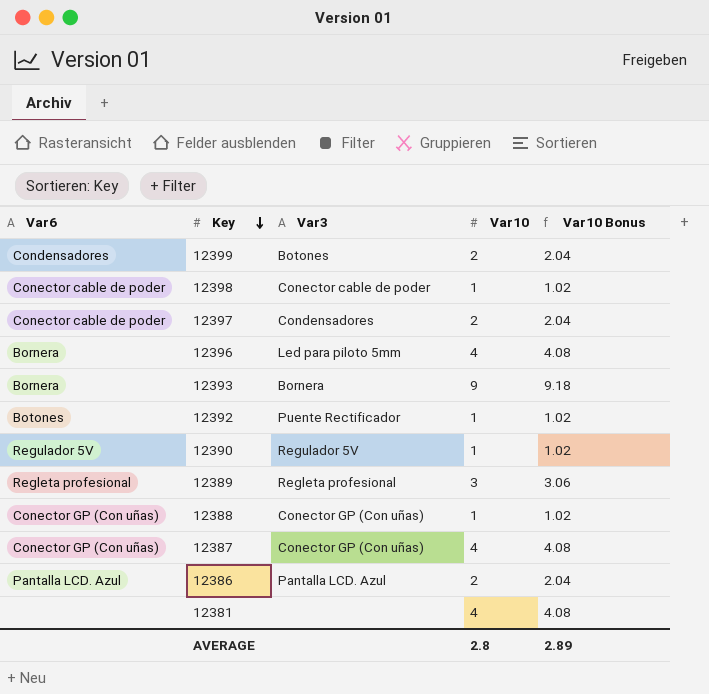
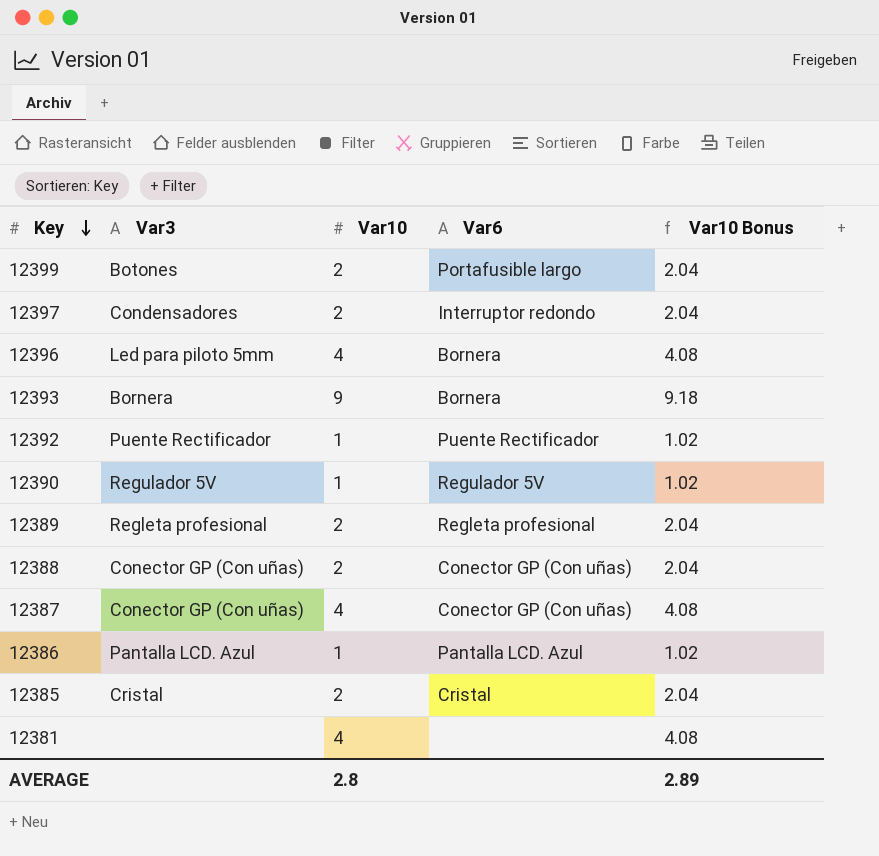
column Var6 | position: 1 -> 4
row 12398: Conector cable de poder | Conector cable de poder | 1 | 1.02 -> none
12399 | Var6: Condensadores -> Portafusible largo
12397 | Var6: Conector cable de poder -> Interruptor redondo
12392 | Var6: Botones -> Puente Rectificador
12389 | Var10: 3 -> 2
12389 | Var10 Bonus: 3.06 -> 2.04
12388 | Var10: 1 -> 2
12388 | Var10 Bonus: 1.02 -> 2.04
12386 | Var10: 2 -> 1
12386 | Var10 Bonus: 2.04 -> 1.02
row 12385: none -> Cristal | 2 | Cristal | 2.04

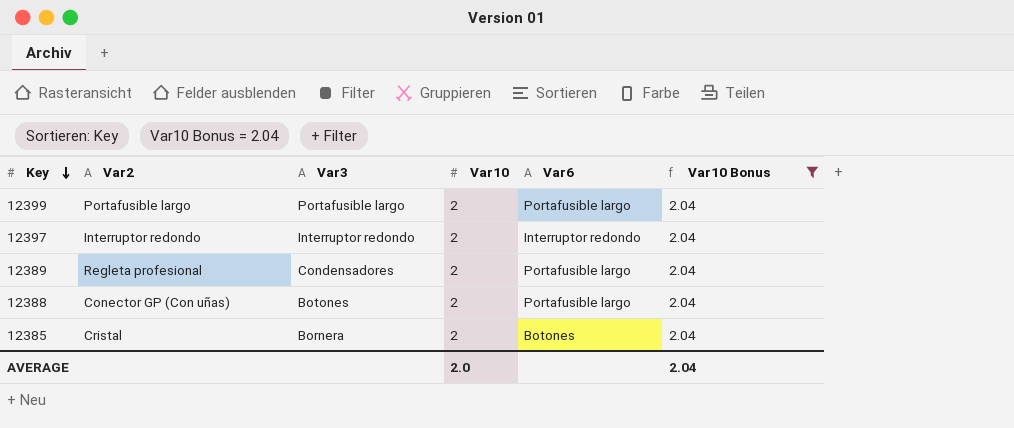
filter: none -> Var10 Bonus = 2.04
column Var2 | position: none -> 2
12399 | Var3: Botones -> Portafusible largo
12397 | Var3: Condensadores -> Interruptor redondo
12389 | Var3: Regleta profesional -> Condensadores
12389 | Var6: Regleta profesional -> Portafusible largo
12388 | Var3: Conector GP (Con uñas) -> Botones
12388 | Var6: Conector GP (Con uñas) -> Portafusible largo
12385 | Var3: Cristal -> Bornera
12385 | Var6: Cristal -> Botones
AVERAGE | Var10: 2.8 -> 2.0
AVERAGE | Var10 Bonus: 2.89 -> 2.04

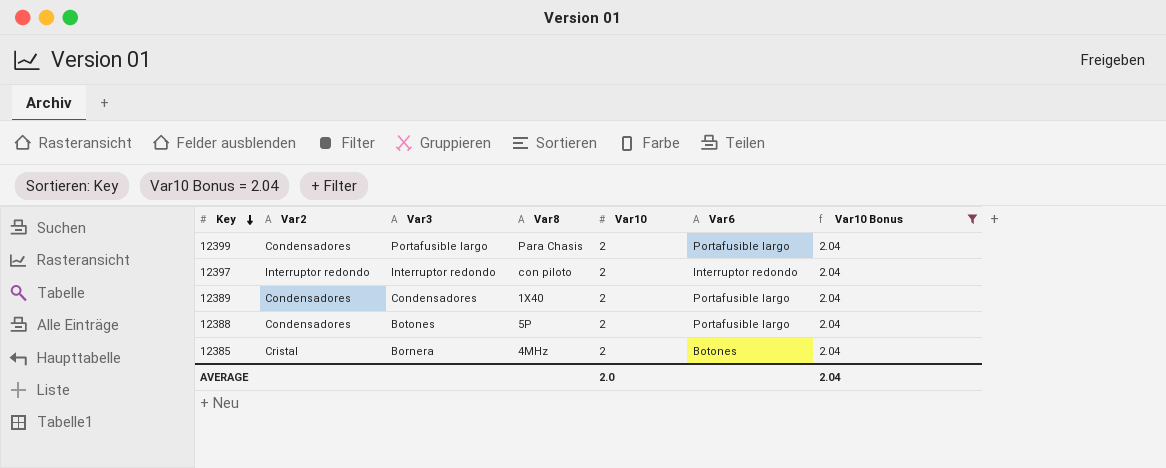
column Var8 | position: none -> 4
12399 | Var2: Portafusible largo -> Condensadores
12389 | Var2: Regleta profesional -> Condensadores
12388 | Var2: Conector GP (Con uñas) -> Condensadores

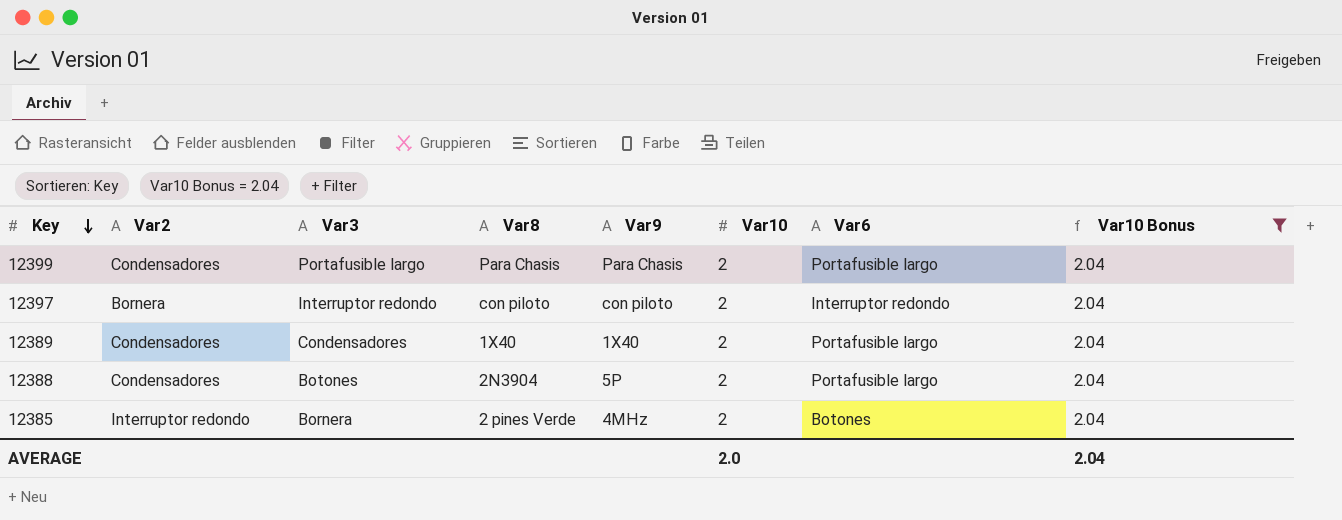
column Var9 | position: none -> 5
12397 | Var2: Interruptor redondo -> Bornera
12388 | Var8: 5P -> 2N3904
12385 | Var2: Cristal -> Interruptor redondo
12385 | Var8: 4MHz -> 2 pines Verde

